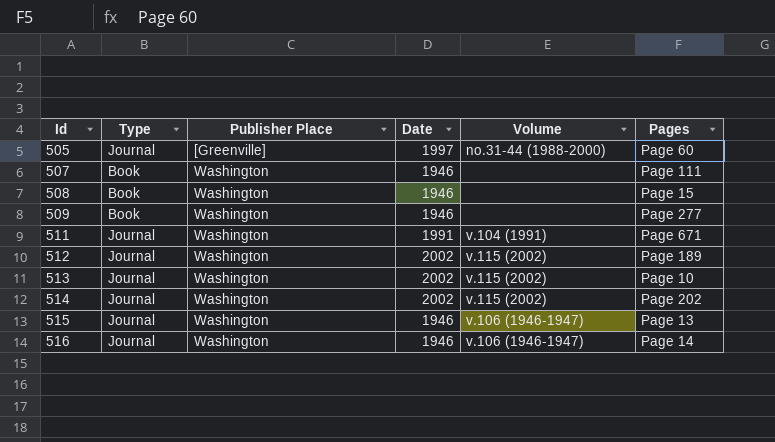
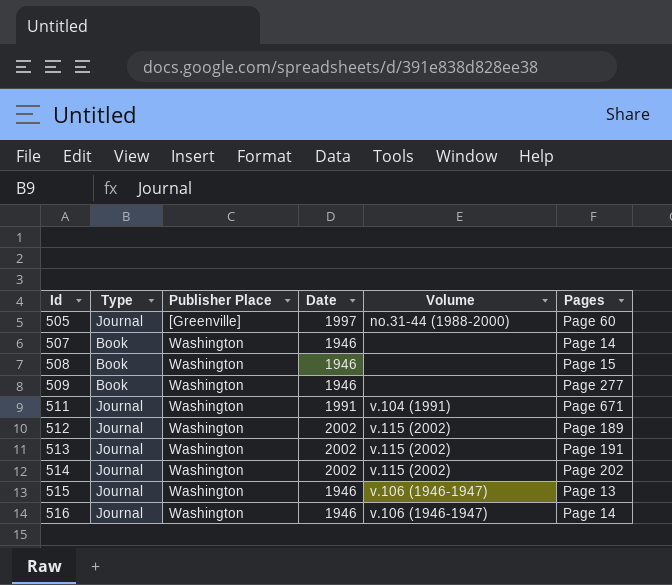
507 | Pages: Page 111 -> Page 14
513 | Pages: Page 10 -> Page 191

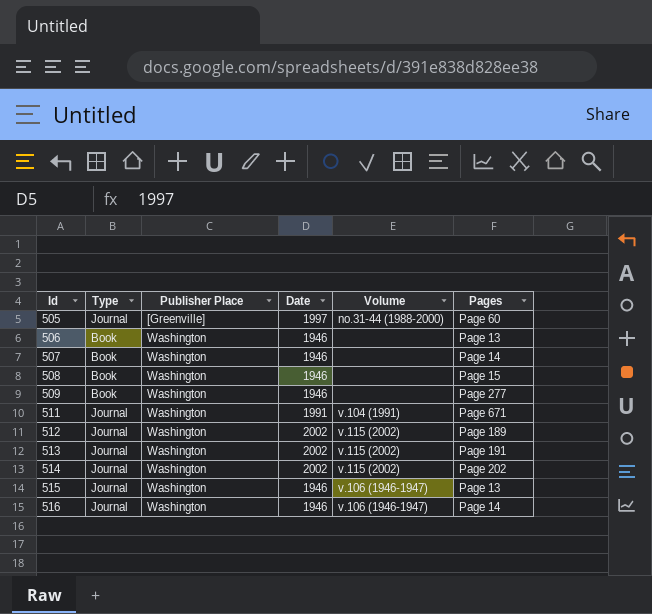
row 506: none -> Book | Washington | 1946 | none | Page 13

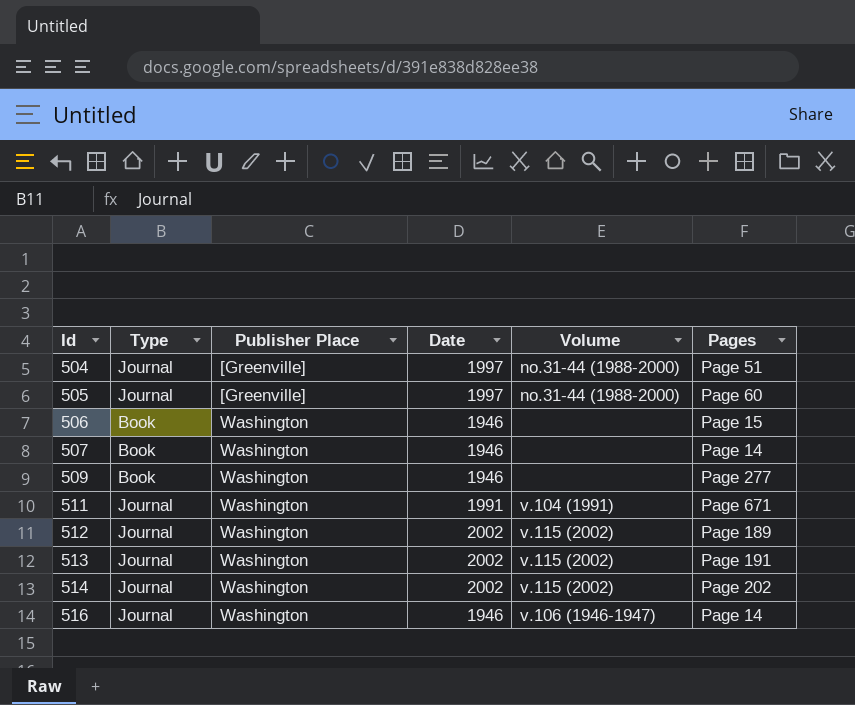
row 508: Book | Washington | 1946 | none | Page 15 -> none
row 515: Journal | Washington | 1946 | v.106 (1946-1947) | Page 13 -> none
row 504: none -> Journal | [Greenville] | 1997 | no.31-44 (1988-2000) | Page 51
506 | Pages: Page 13 -> Page 15

